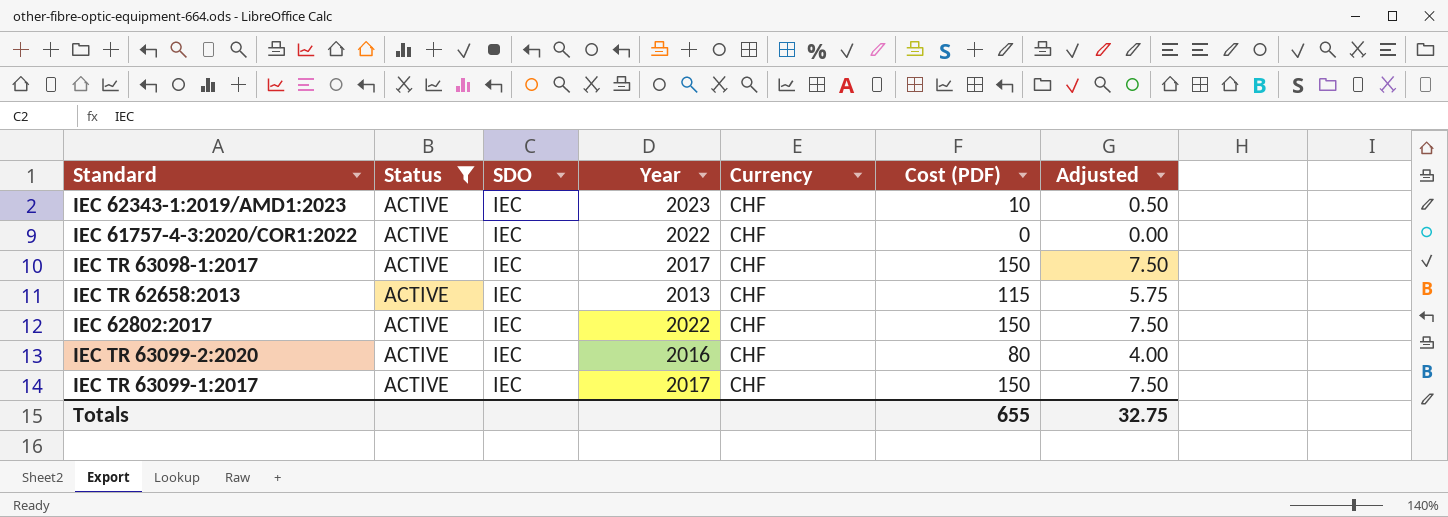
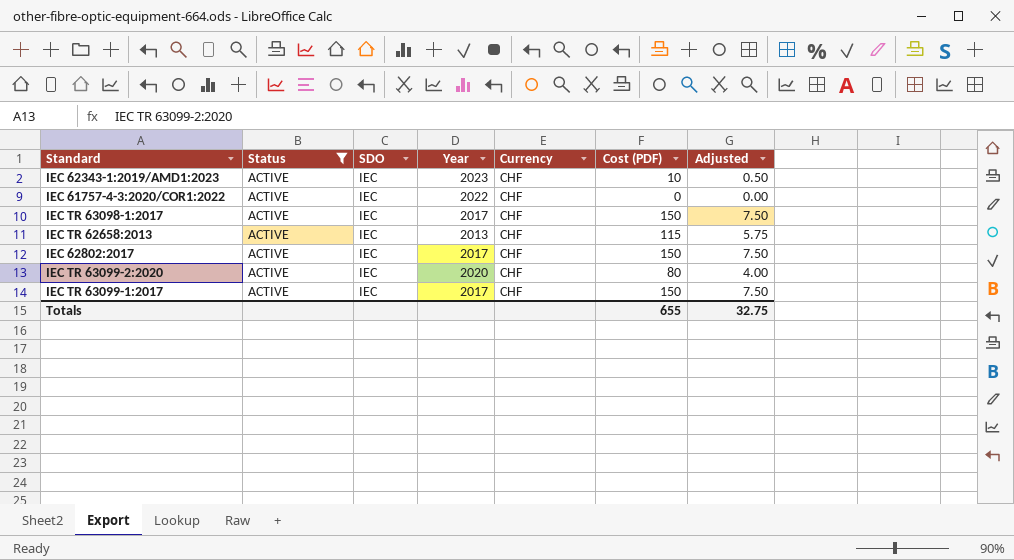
IEC 62802:2017 | Year: 2022 -> 2017
IEC TR 63099-2:2020 | Year: 2016 -> 2020

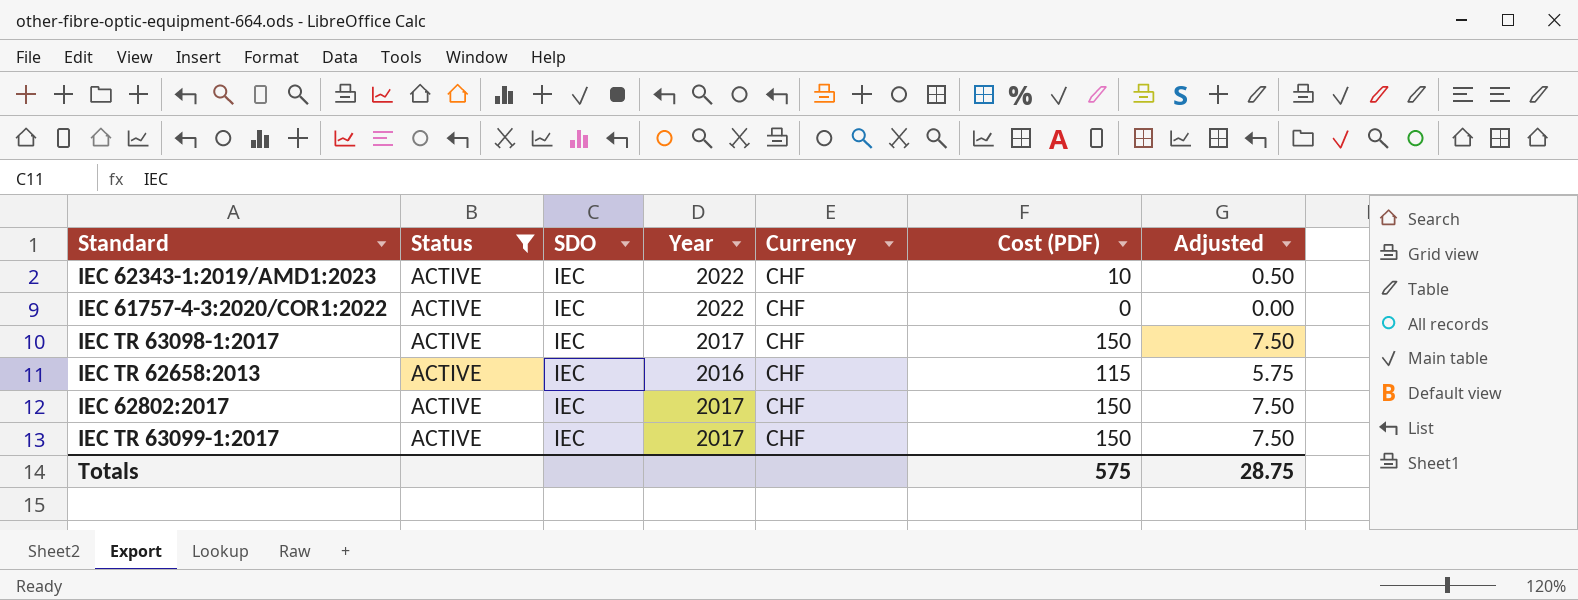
row IEC TR 63099-2:2020: ACTIVE | IEC | 2020 | CHF | 80 | 4.00 -> none
IEC 62343-1:2019/AMD1:2023 | Year: 2023 -> 2022
IEC TR 62658:2013 | Year: 2013 -> 2016
Totals | Cost (PDF): 655 -> 575
Totals | Adjusted: 32.75 -> 28.75

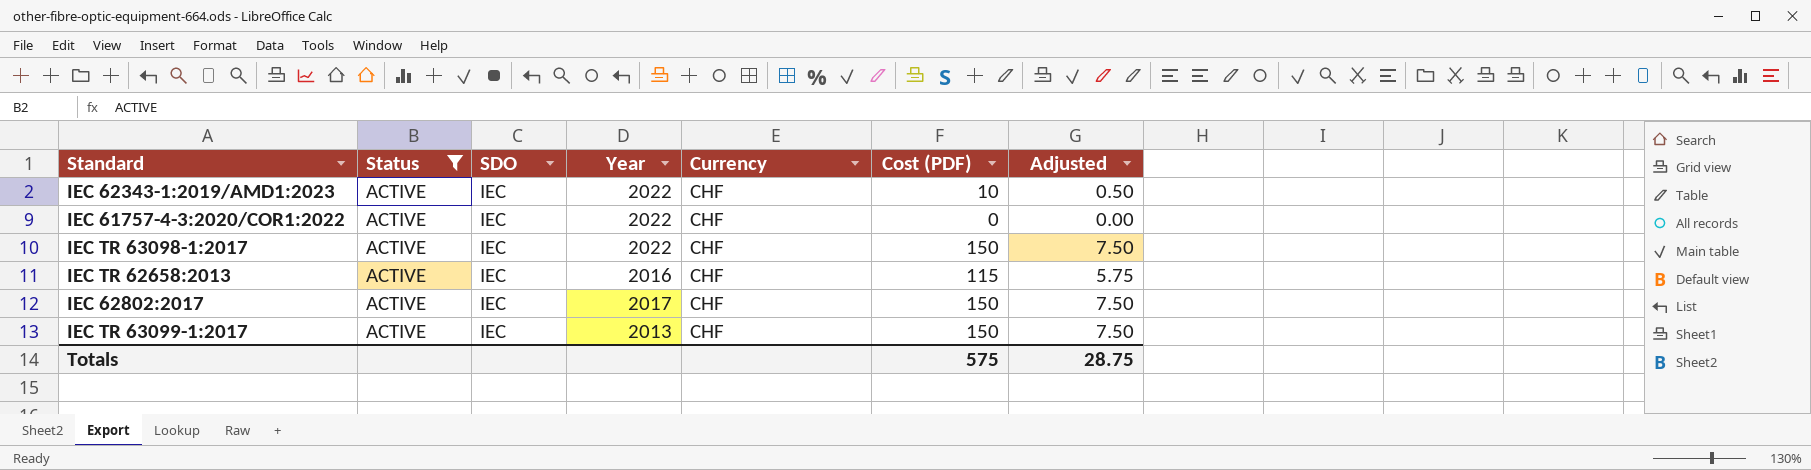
IEC TR 63098-1:2017 | Year: 2017 -> 2022
IEC TR 63099-1:2017 | Year: 2017 -> 2013

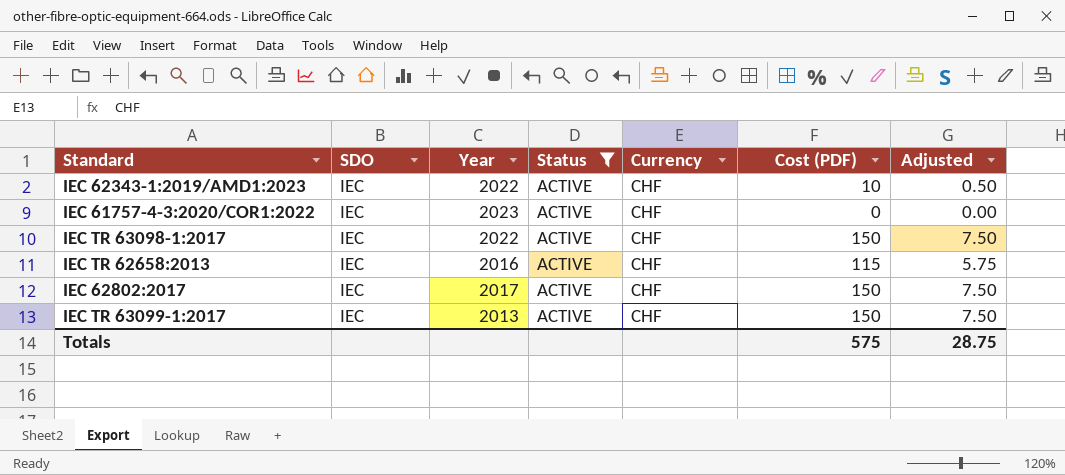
column Status | position: 2 -> 4
IEC 61757-4-3:2020/COR1:2022 | Year: 2022 -> 2023

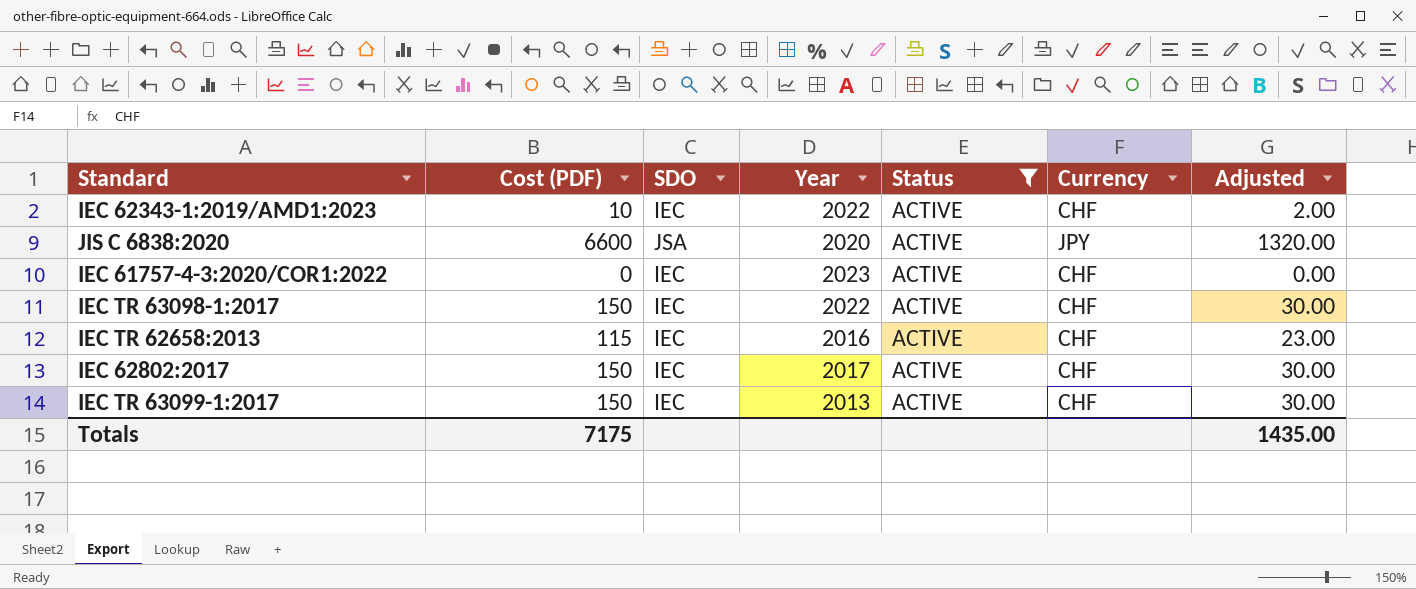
column Cost (PDF) | position: 6 -> 2
column Adjusted | formula: [Cost (PDF)] * 0.05 -> [Cost (PDF)] * 0.2
row JIS C 6838:2020: none -> 6600 | JSA | 2020 | ACTIVE | JPY | 1320.00
Totals | Cost (PDF): 575 -> 7175
Totals | Adjusted: 28.75 -> 1435.00

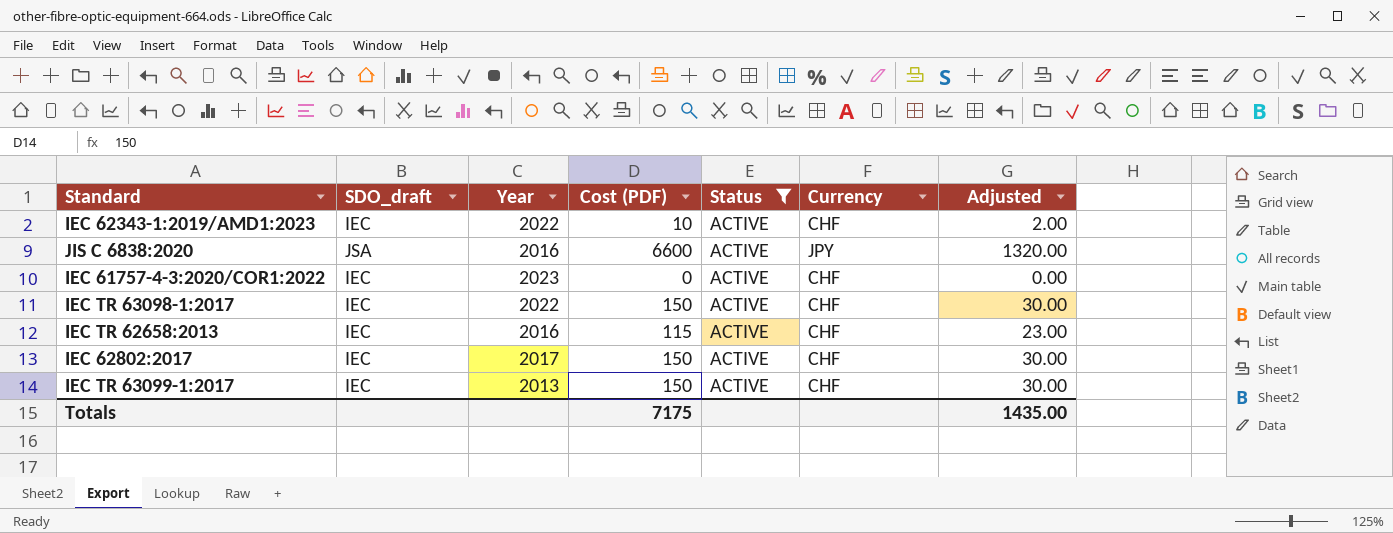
column name: SDO -> SDO_draft
column Cost (PDF) | position: 2 -> 4
JIS C 6838:2020 | Year: 2020 -> 2016

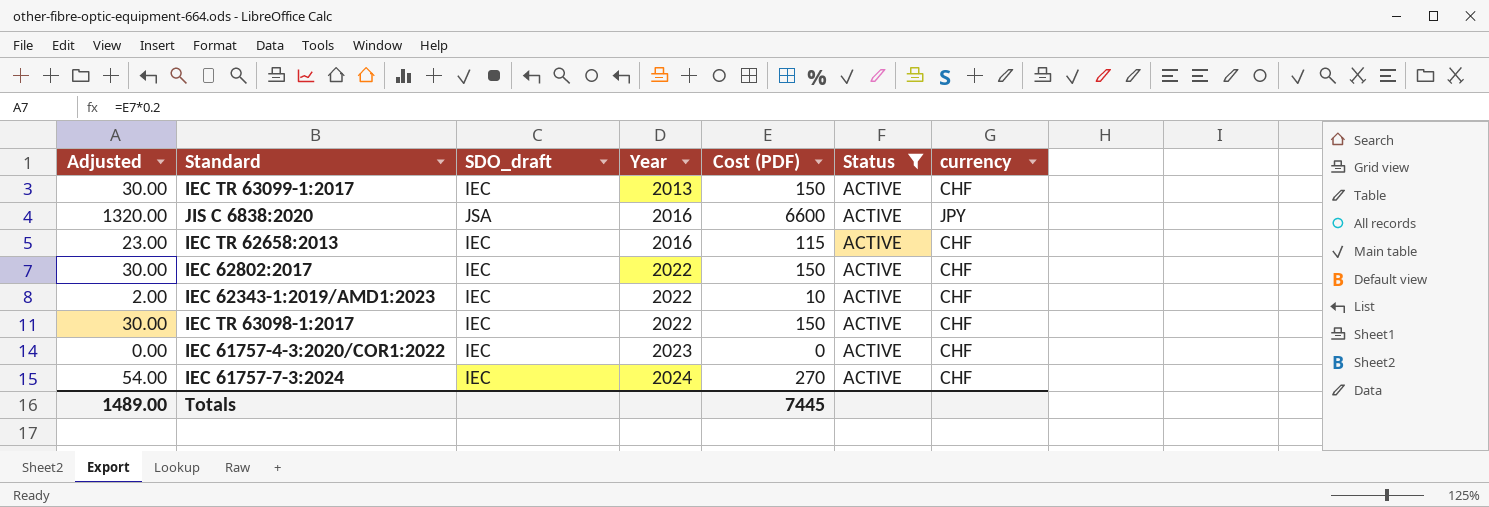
row order: none -> Year ascending
column Adjusted | position: 7 -> 1
column name: Currency -> currency
IEC 62802:2017 | Year: 2017 -> 2022
row IEC 61757-7-3:2024: none -> 54.00 | IEC | 2024 | 270 | ACTIVE | CHF
Totals | Adjusted: 1435.00 -> 1489.00
Totals | Cost (PDF): 7175 -> 7445

